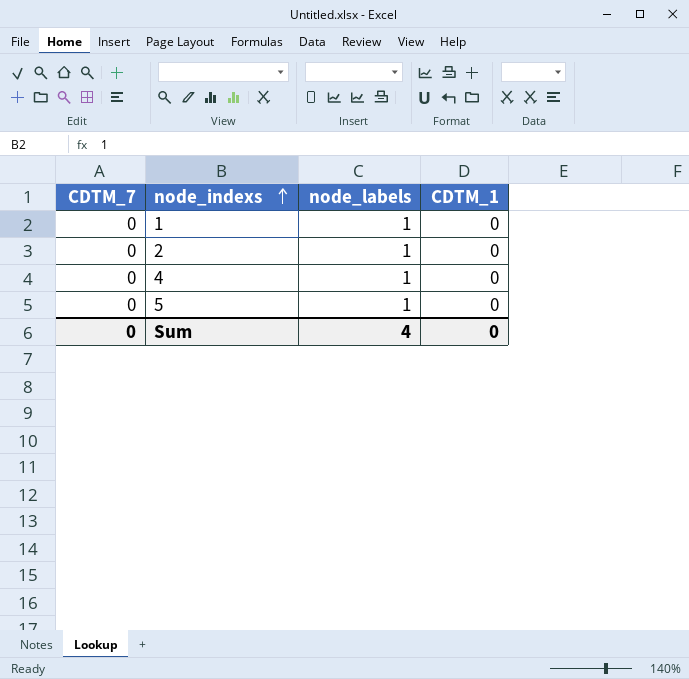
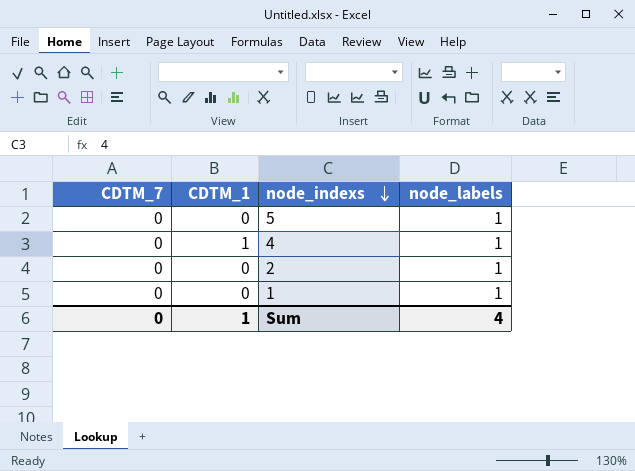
row order: node_indexs ascending -> node_indexs descending
column CDTM_1 | position: 4 -> 2
4 | CDTM_1: 0 -> 1
Sum | CDTM_1: 0 -> 1

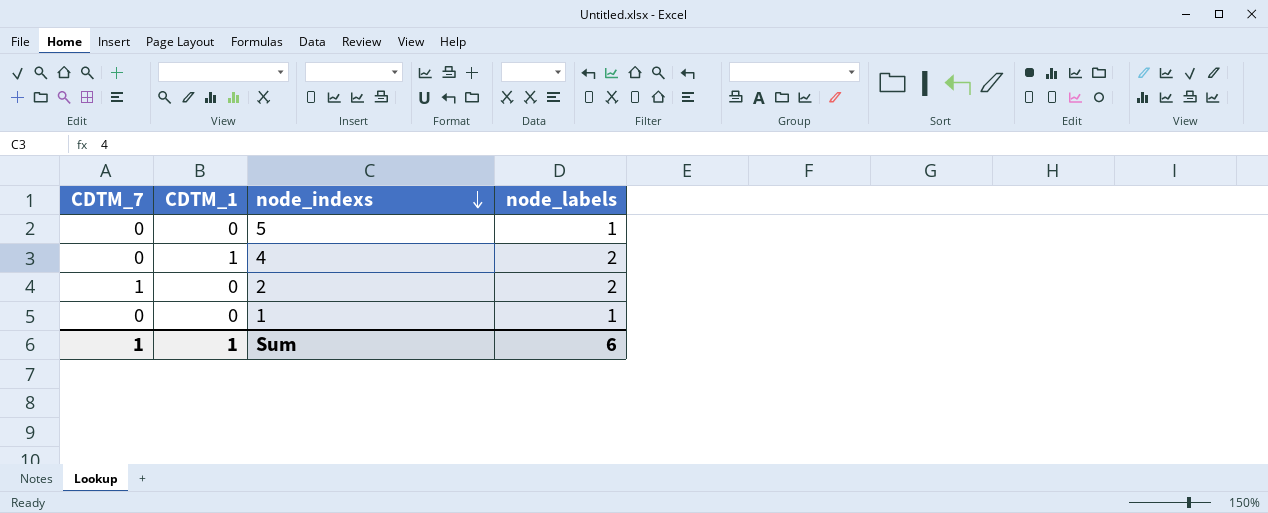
4 | node_labels: 1 -> 2
2 | CDTM_7: 0 -> 1
2 | node_labels: 1 -> 2
Sum | CDTM_7: 0 -> 1
Sum | node_labels: 4 -> 6

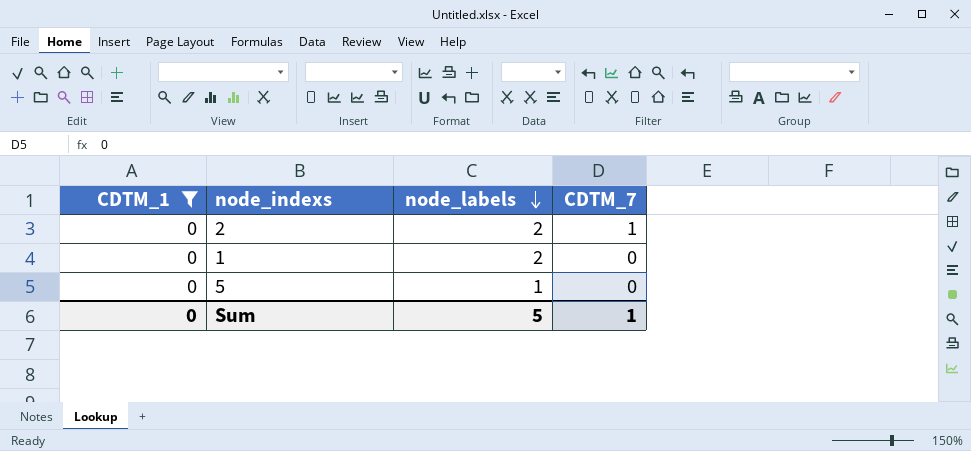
filter: none -> CDTM_1 = 0
row order: node_indexs descending -> node_labels descending
column CDTM_7 | position: 1 -> 4
1 | node_labels: 1 -> 2
Sum | CDTM_1: 1 -> 0
Sum | node_labels: 6 -> 5

